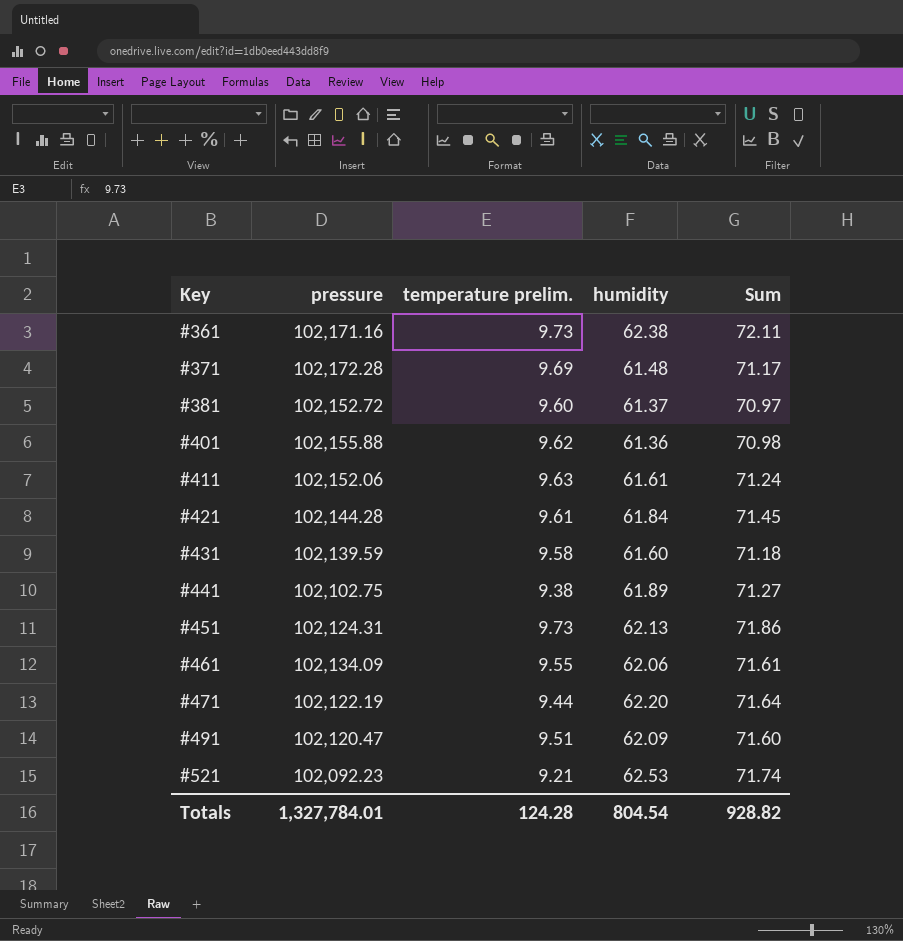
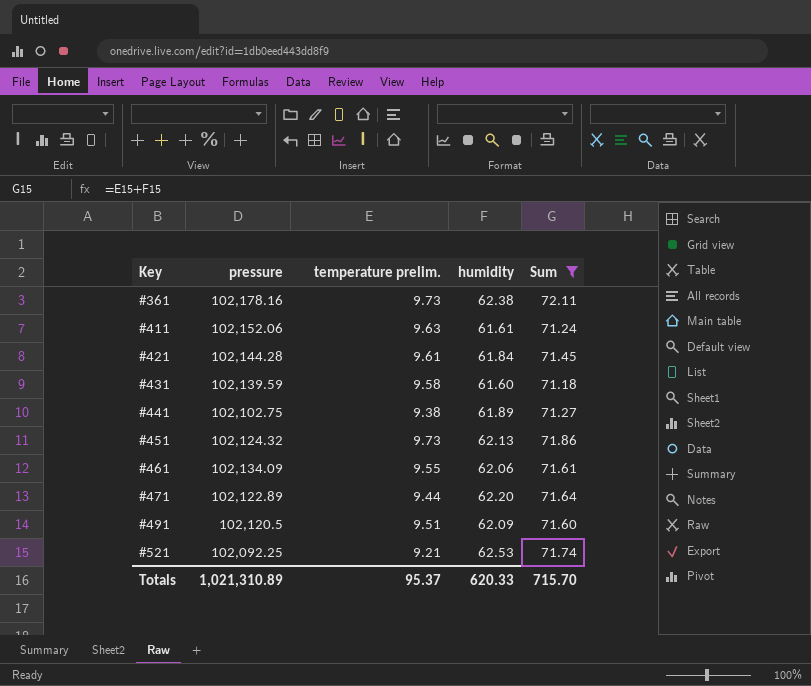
filter: none -> Sum >= 71.18
#361 | pressure: 102,171.16 -> 102,178.16
#451 | pressure: 102,124.31 -> 102,124.32
#471 | pressure: 102,122.19 -> 102,122.89
#491 | pressure: 102,120.47 -> 102,120.5
#521 | pressure: 102,092.23 -> 102,092.25
Totals | pressure: 1,327,784.01 -> 1,021,310.89
Totals | temperature prelim.: 124.28 -> 95.37
Totals | humidity: 804.54 -> 620.33
Totals | Sum: 928.82 -> 715.70

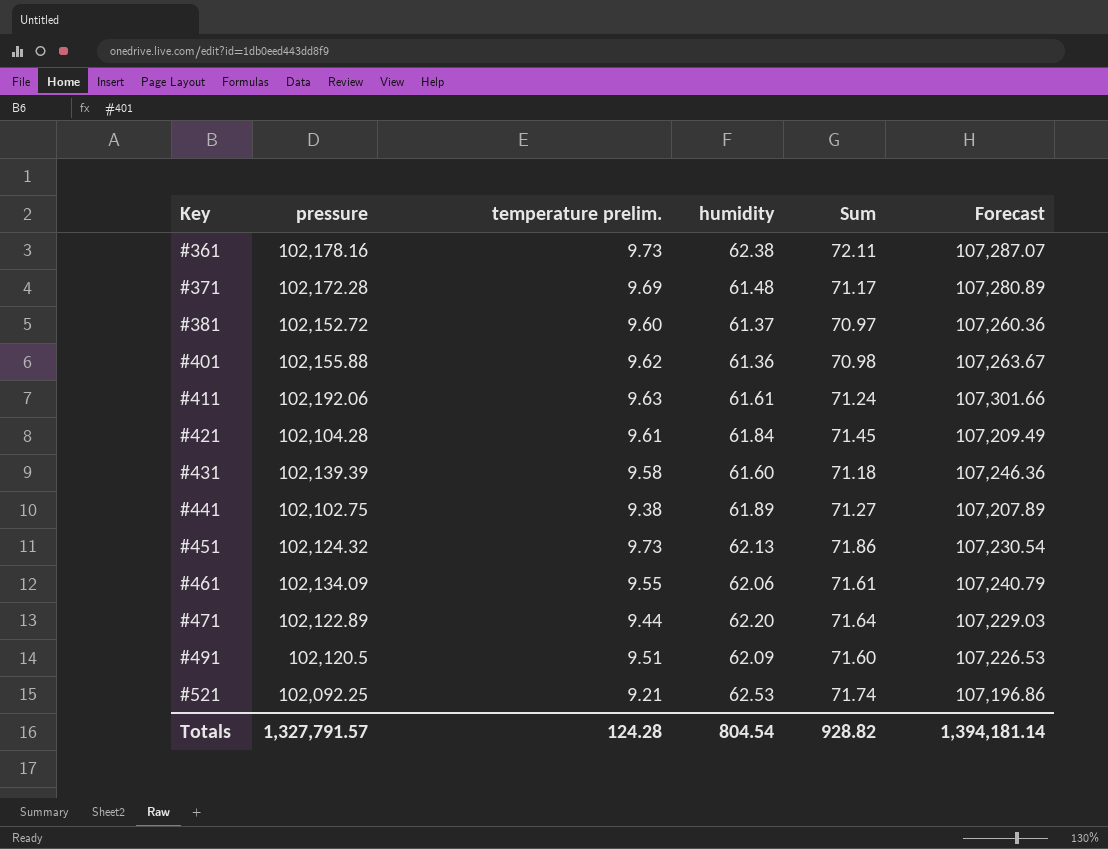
filter: Sum >= 71.18 -> none
column Forecast | formula: none -> [pressure] * 1.05
#411 | pressure: 102,152.06 -> 102,192.06
#421 | pressure: 102,144.28 -> 102,104.28
#431 | pressure: 102,139.59 -> 102,139.39
Totals | pressure: 1,021,310.89 -> 1,327,791.57
Totals | temperature prelim.: 95.37 -> 124.28
Totals | humidity: 620.33 -> 804.54
Totals | Sum: 715.70 -> 928.82

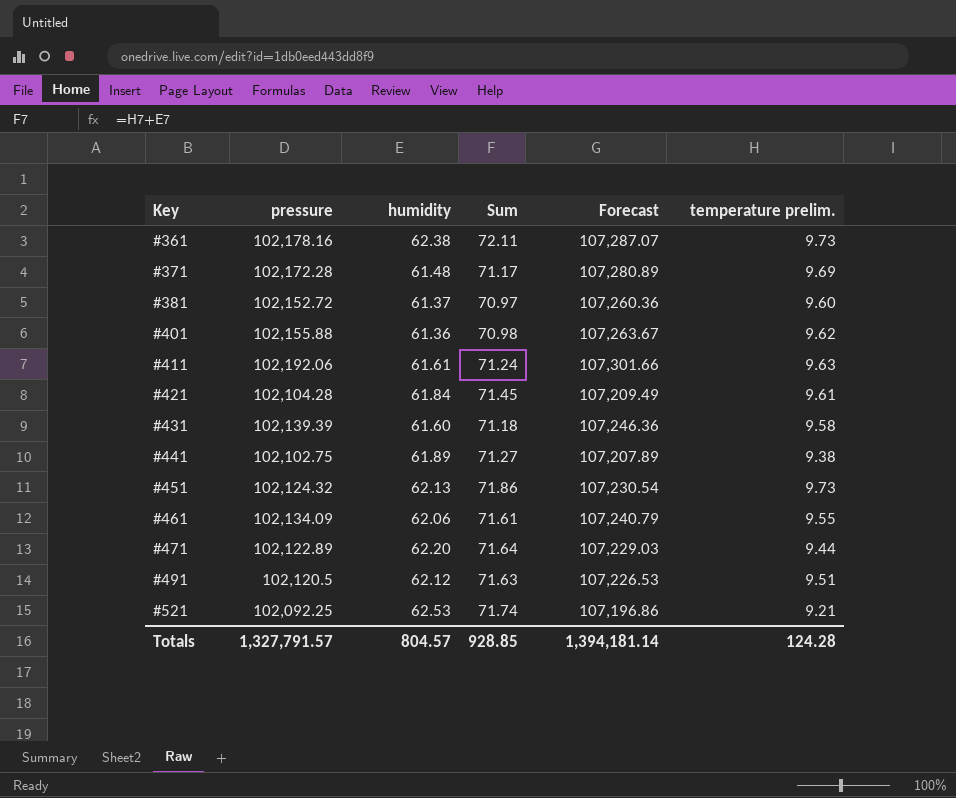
column temperature prelim. | position: 3 -> 6
#491 | humidity: 62.09 -> 62.12
#491 | Sum: 71.60 -> 71.63
Totals | humidity: 804.54 -> 804.57
Totals | Sum: 928.82 -> 928.85

